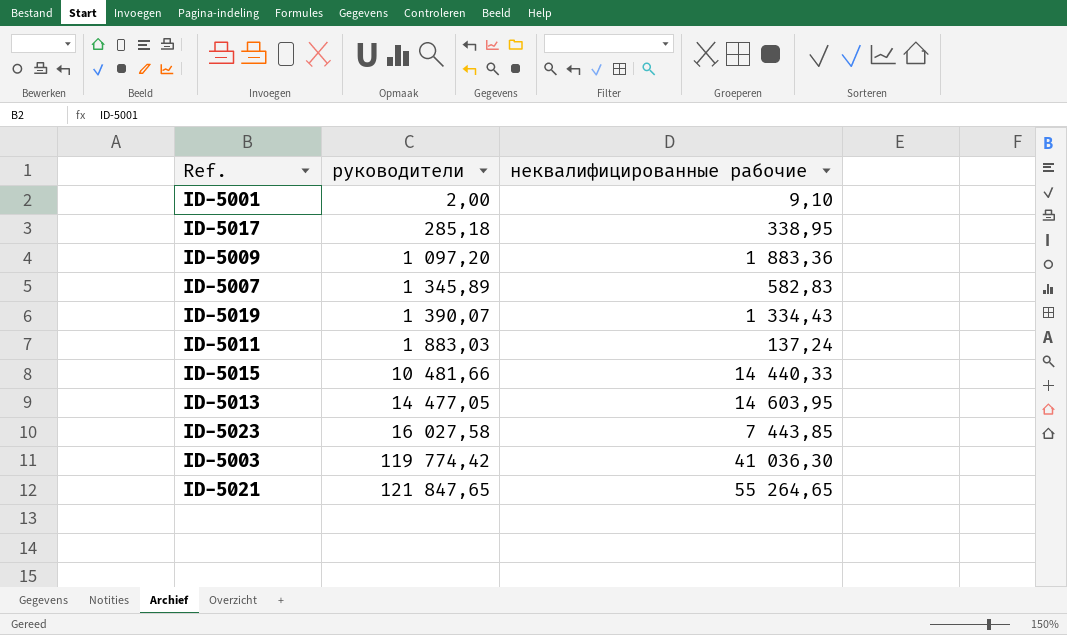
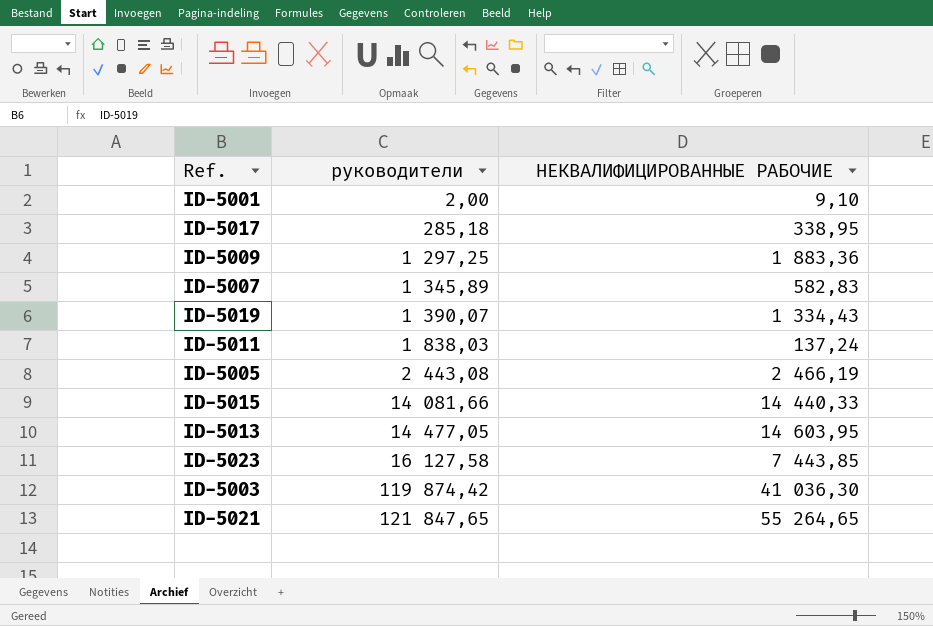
column name: неквалифицированные рабочие -> НЕКВАЛИФИЦИРОВАННЫЕ РАБОЧИЕ
ID-5009 | руководители: 1 097,20 -> 1 297,25
ID-5011 | руководители: 1 883,03 -> 1 838,03
row ID-5005: none -> 2 443,08 | 2 466,19
ID-5015 | руководители: 10 481,66 -> 14 081,66
ID-5023 | руководители: 16 027,58 -> 16 127,58
ID-5003 | руководители: 119 774,42 -> 119 874,42

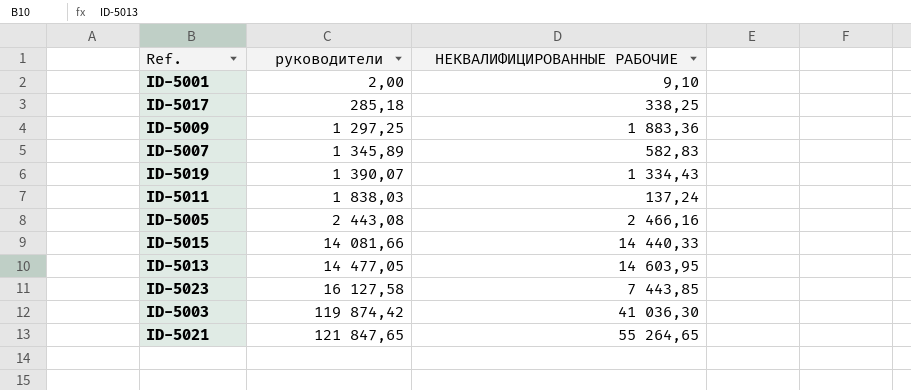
ID-5017 | НЕКВАЛИФИЦИРОВАННЫЕ РАБОЧИЕ: 338,95 -> 338,25
ID-5005 | НЕКВАЛИФИЦИРОВАННЫЕ РАБОЧИЕ: 2 466,19 -> 2 466,16

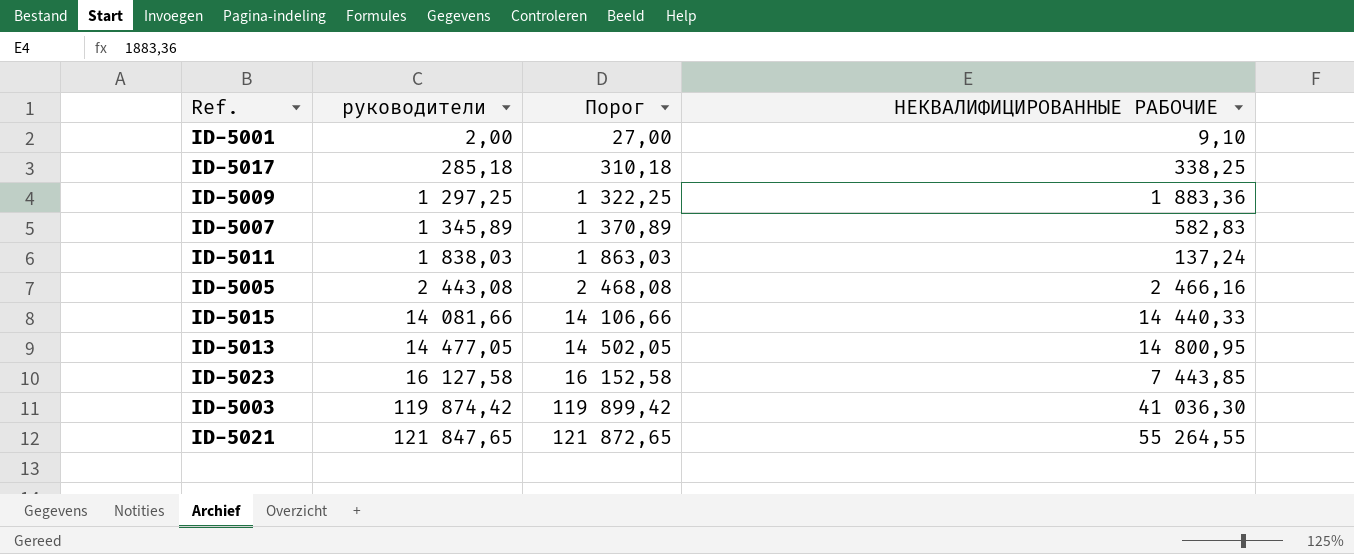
column Порог | formula: none -> [руководители] + 25
row ID-5019: 1 390,07 | 1 334,43 -> none
ID-5013 | НЕКВАЛИФИЦИРОВАННЫЕ РАБОЧИЕ: 14 603,95 -> 14 800,95
ID-5021 | НЕКВАЛИФИЦИРОВАННЫЕ РАБОЧИЕ: 55 264,65 -> 55 264,55

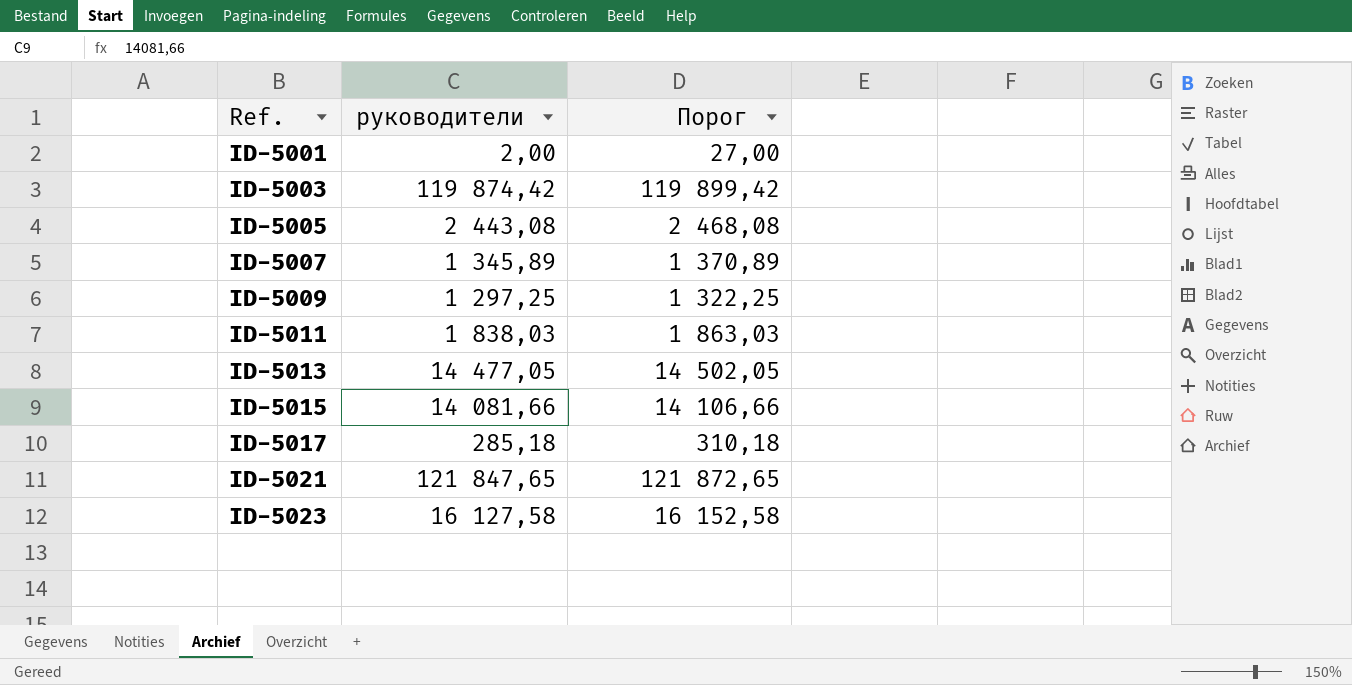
row order: руководители ascending -> Ref. ascending
column НЕКВАЛИФИЦИРОВАННЫЕ РАБОЧИЕ | position: 4 -> none

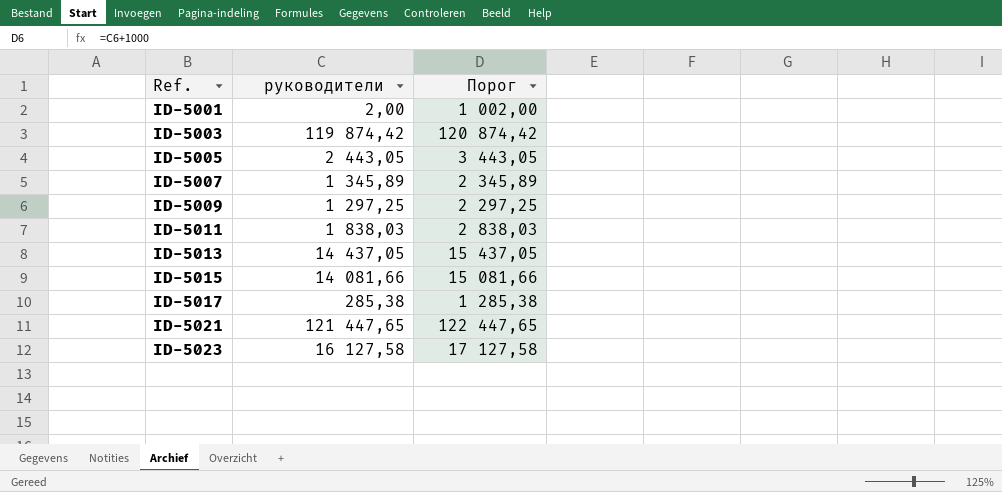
column Порог | formula: [руководители] + 25 -> [руководители] + 1000
ID-5005 | руководители: 2 443,08 -> 2 443,05
ID-5013 | руководители: 14 477,05 -> 14 437,05
ID-5017 | руководители: 285,18 -> 285,38
ID-5021 | руководители: 121 847,65 -> 121 447,65

